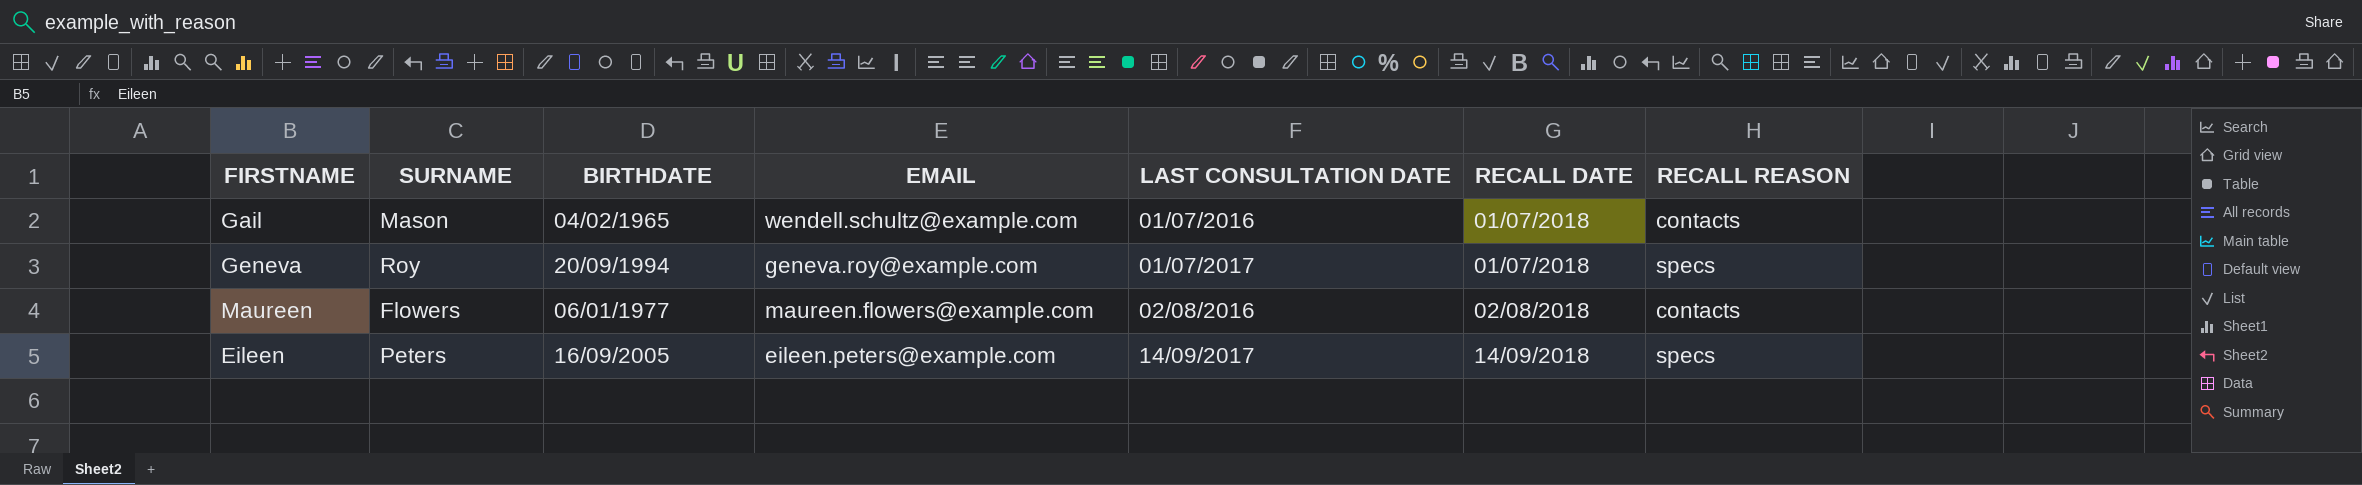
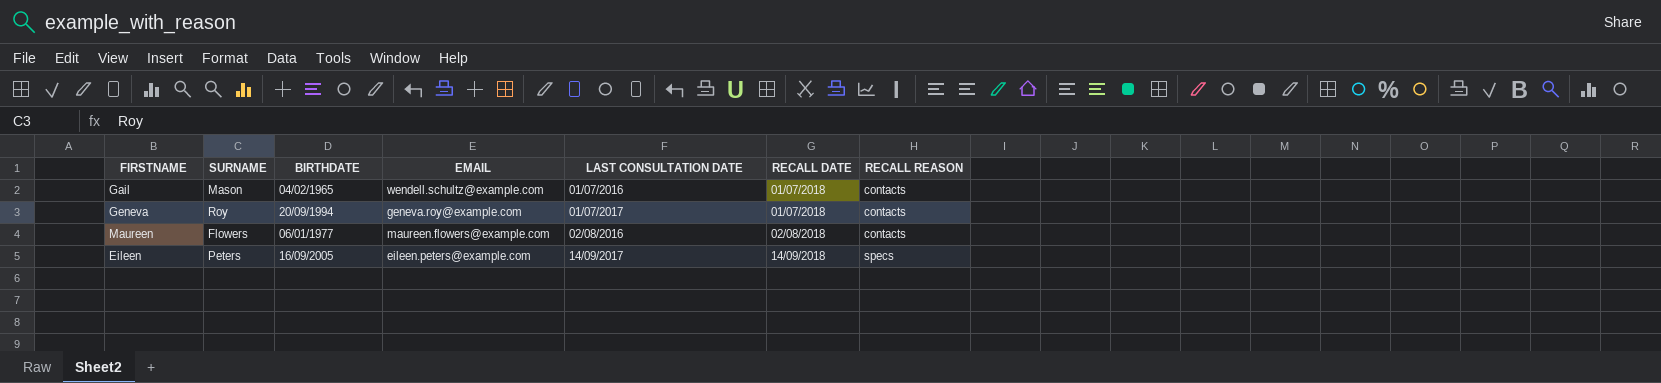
Geneva | RECALL REASON: specs -> contacts

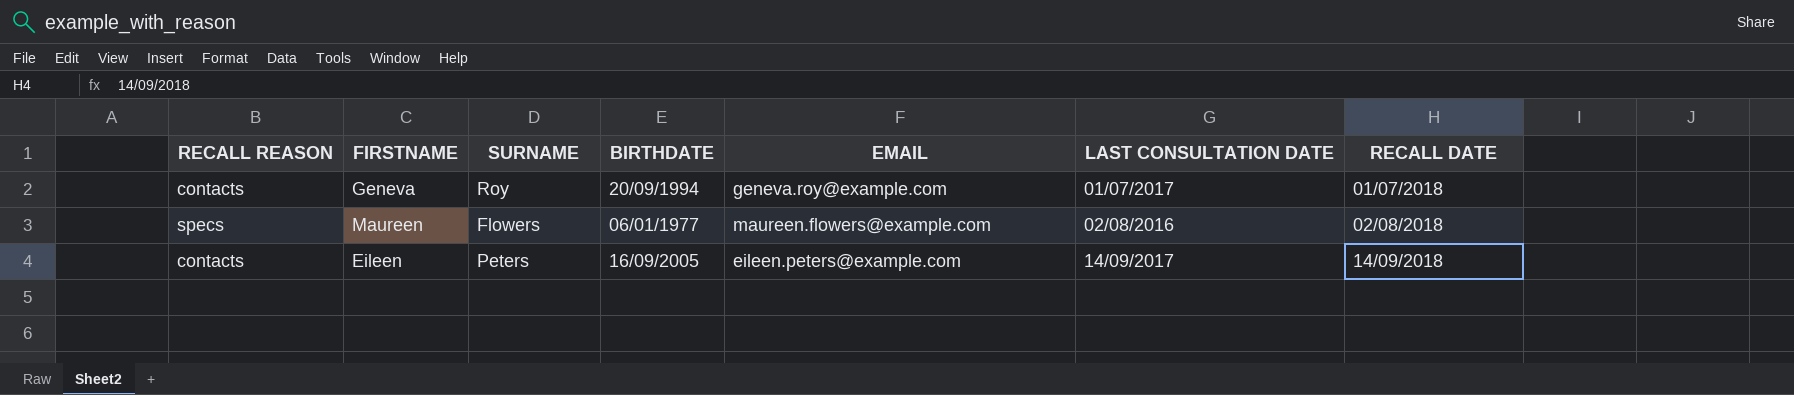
column RECALL REASON | position: 7 -> 1
row Gail: Mason | 04/02/1965 | wendell.schultz@example.com | 01/07/2016 | 01/07/2018 | contacts -> none
Maureen | RECALL REASON: contacts -> specs
Eileen | RECALL REASON: specs -> contacts

